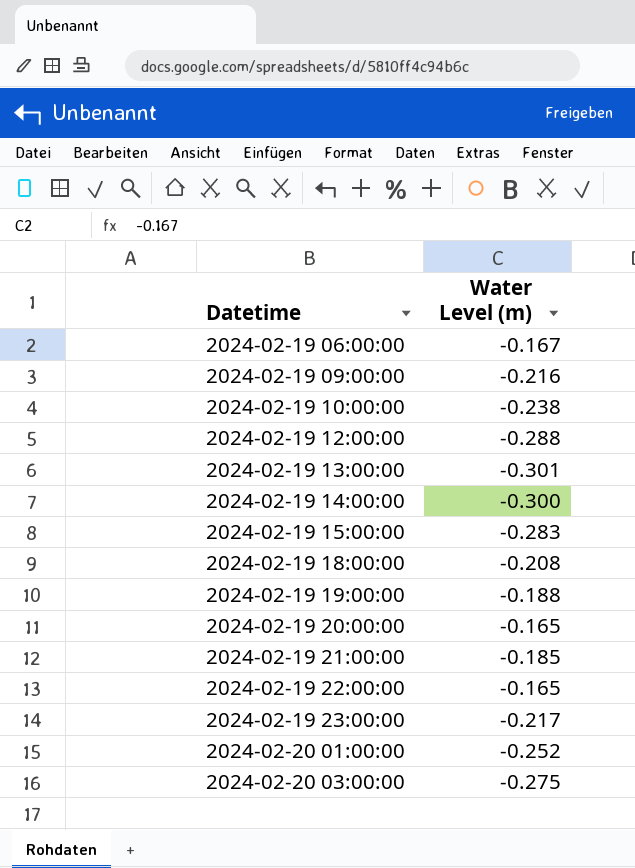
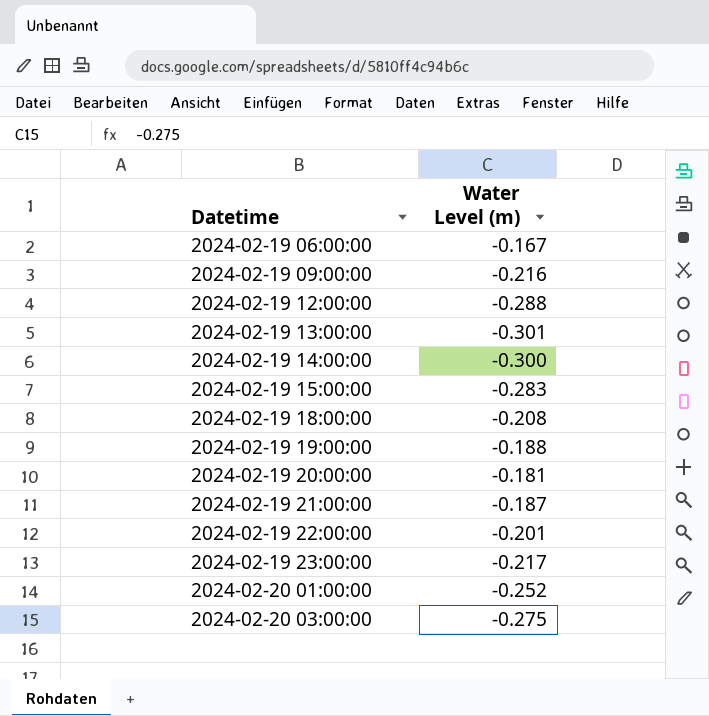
row 2024-02-19 10:00:00: -0.238 -> none
2024-02-19 20:00:00 | Water Level (m): -0.165 -> -0.181
2024-02-19 21:00:00 | Water Level (m): -0.185 -> -0.187
2024-02-19 22:00:00 | Water Level (m): -0.165 -> -0.201

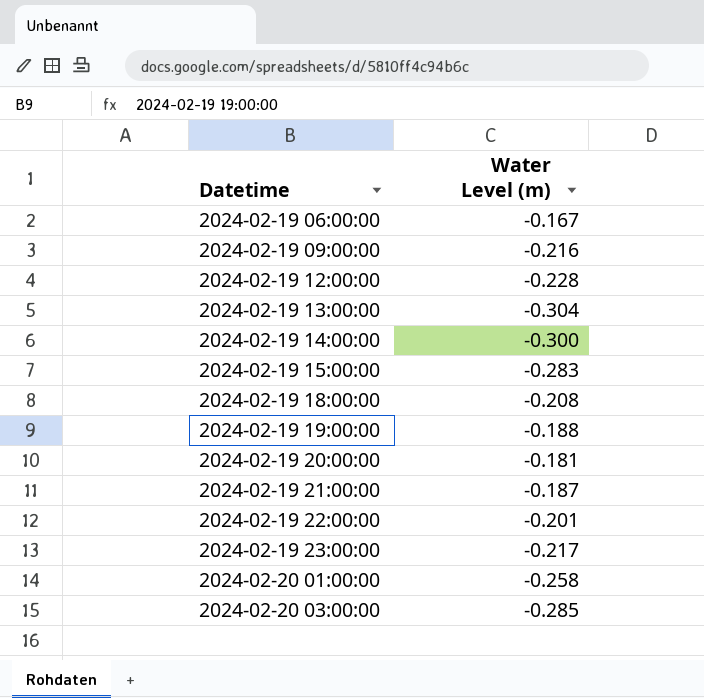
2024-02-19 12:00:00 | Water Level (m): -0.288 -> -0.228
2024-02-19 13:00:00 | Water Level (m): -0.301 -> -0.304
2024-02-20 01:00:00 | Water Level (m): -0.252 -> -0.258
2024-02-20 03:00:00 | Water Level (m): -0.275 -> -0.285

